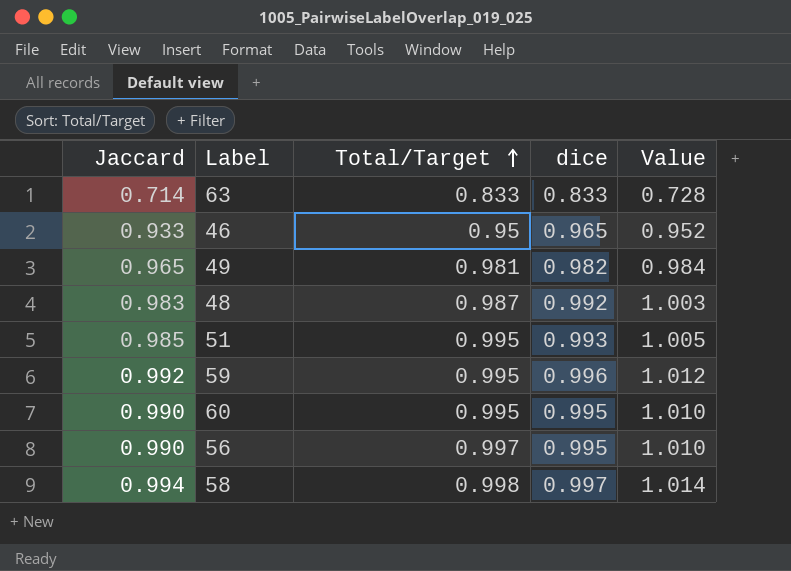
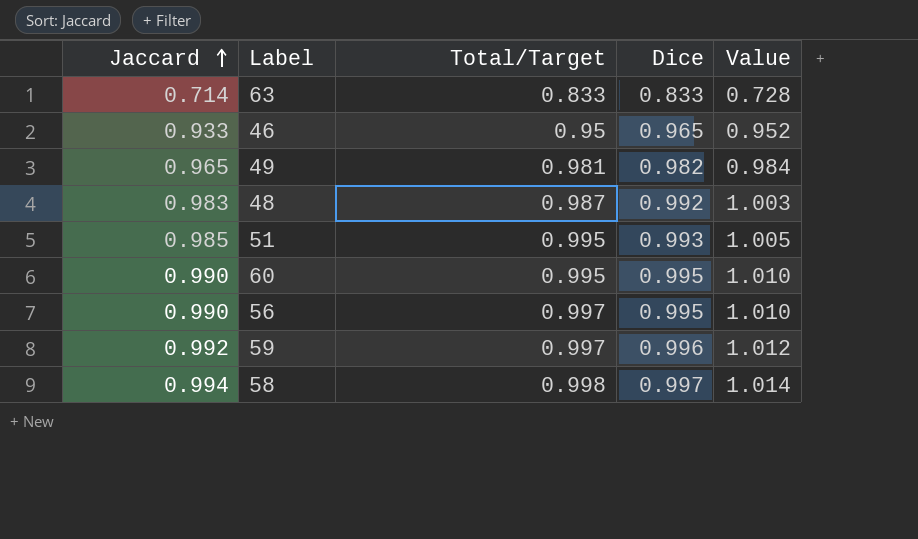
row order: Total/Target ascending -> Jaccard ascending
column name: dice -> Dice
59 | Total/Target: 0.995 -> 0.997

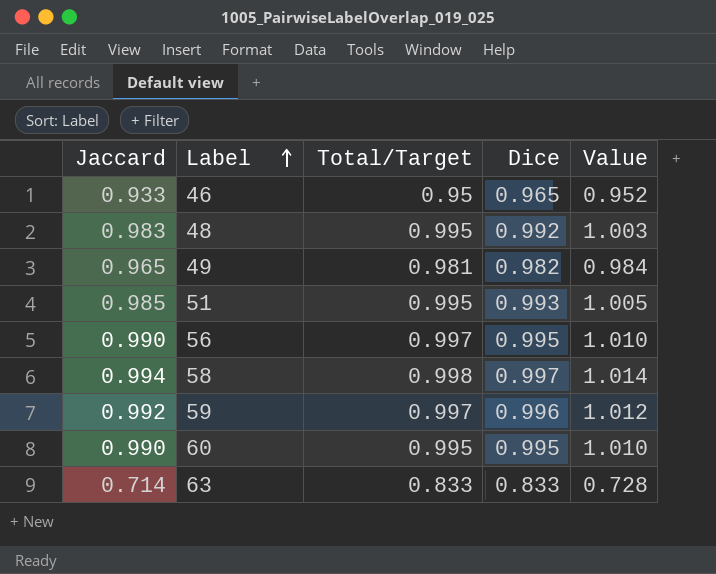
row order: Jaccard ascending -> Label ascending
48 | Total/Target: 0.987 -> 0.995

